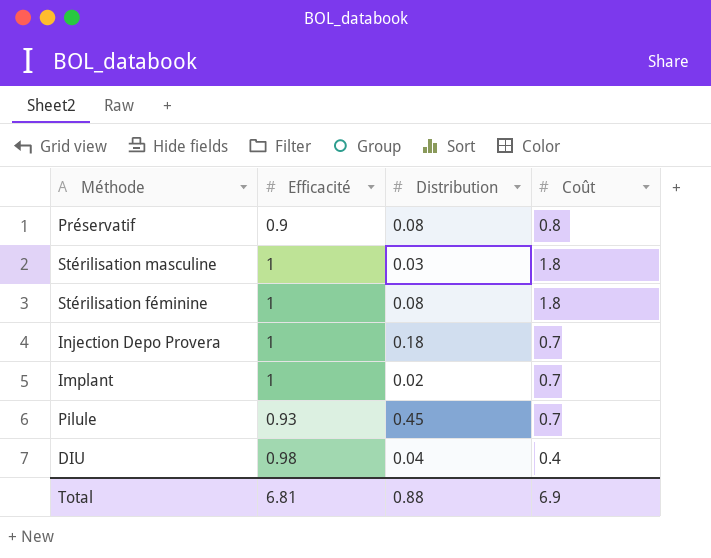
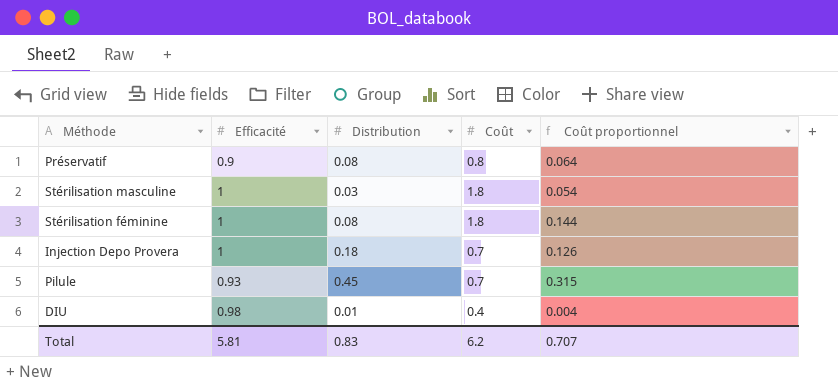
column Coût proportionnel | formula: none -> [Distribution] * [Coût]
row Implant: 1 | 0.02 | 0.7 -> none
DIU | Distribution: 0.04 -> 0.01
Total | Efficacité: 6.81 -> 5.81
Total | Distribution: 0.88 -> 0.83
Total | Coût: 6.9 -> 6.2

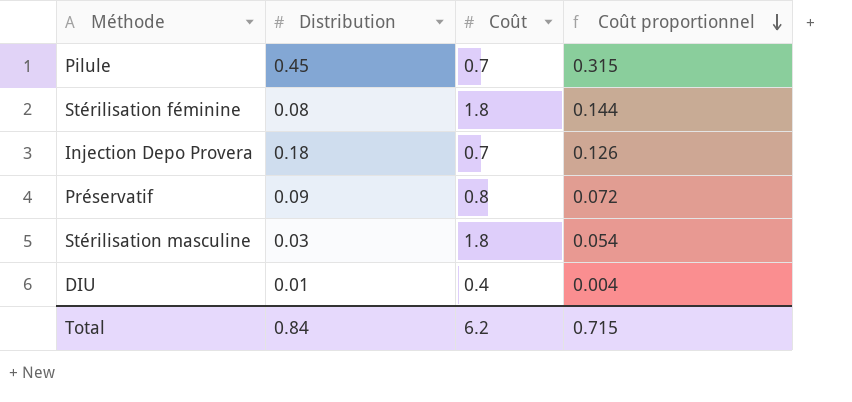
row order: none -> Coût proportionnel descending
column Efficacité | position: 2 -> none
Préservatif | Distribution: 0.08 -> 0.09
Préservatif | Coût proportionnel: 0.064 -> 0.072
Total | Distribution: 0.83 -> 0.84
Total | Coût proportionnel: 0.707 -> 0.715

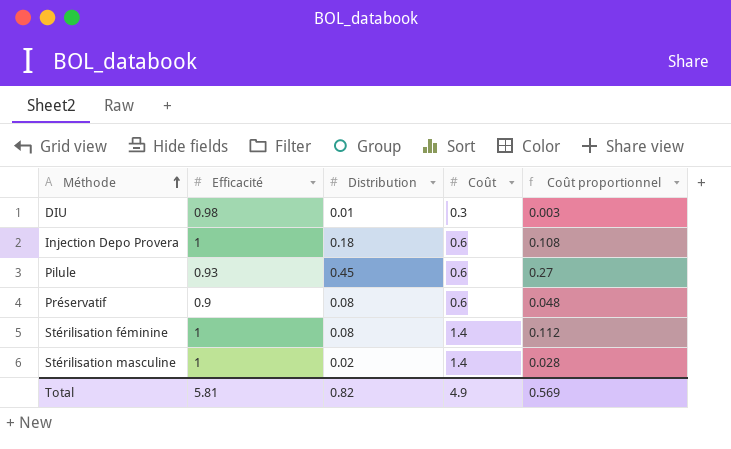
row order: Coût proportionnel descending -> Méthode ascending
column Efficacité | position: none -> 2
DIU | Coût: 0.4 -> 0.3
DIU | Coût proportionnel: 0.004 -> 0.003
Injection Depo Provera | Coût: 0.7 -> 0.6
Injection Depo Provera | Coût proportionnel: 0.126 -> 0.108
Pilule | Coût: 0.7 -> 0.6
Pilule | Coût proportionnel: 0.315 -> 0.27
Préservatif | Distribution: 0.09 -> 0.08
Préservatif | Coût: 0.8 -> 0.6
Préservatif | Coût proportionnel: 0.072 -> 0.048
Stérilisation féminine | Coût: 1.8 -> 1.4
Stérilisation féminine | Coût proportionnel: 0.144 -> 0.112
Stérilisation masculine | Distribution: 0.03 -> 0.02
Stérilisation masculine | Coût: 1.8 -> 1.4
Stérilisation masculine | Coût proportionnel: 0.054 -> 0.028
Total | Distribution: 0.84 -> 0.82
Total | Coût: 6.2 -> 4.9
Total | Coût proportionnel: 0.715 -> 0.569

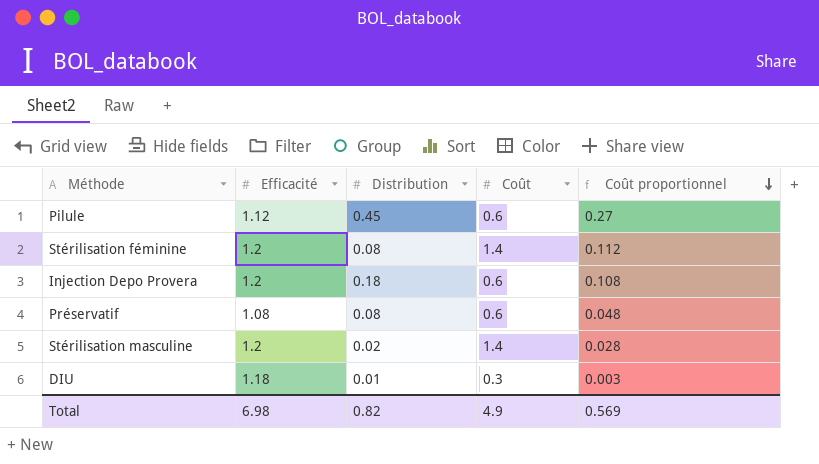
row order: Méthode ascending -> Coût proportionnel descending
Pilule | Efficacité: 0.93 -> 1.12
Stérilisation féminine | Efficacité: 1 -> 1.2
Injection Depo Provera | Efficacité: 1 -> 1.2
Préservatif | Efficacité: 0.9 -> 1.08
Stérilisation masculine | Efficacité: 1 -> 1.2
DIU | Efficacité: 0.98 -> 1.18
Total | Efficacité: 5.81 -> 6.98

